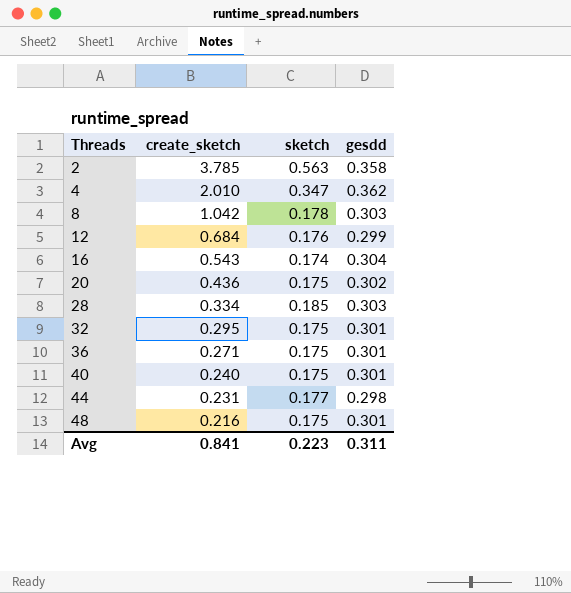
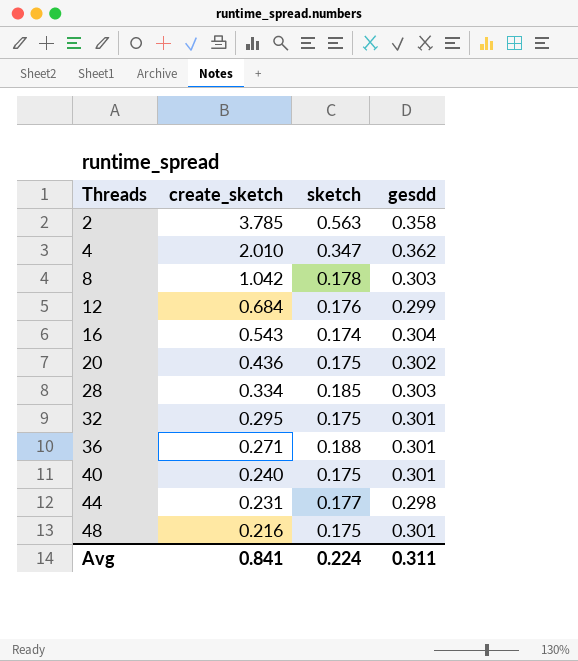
36 | sketch: 0.175 -> 0.188
Avg | sketch: 0.223 -> 0.224

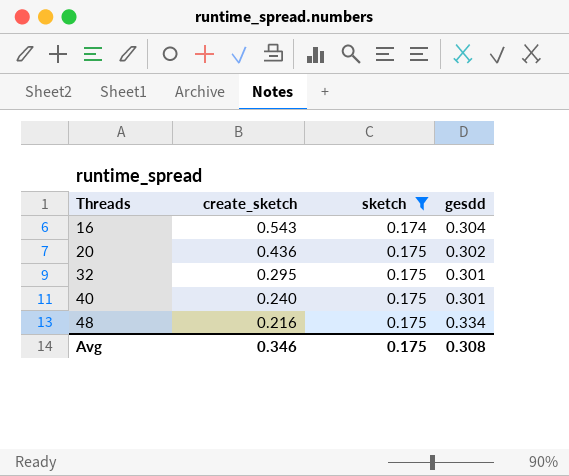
filter: none -> sketch <= 0.175
48 | gesdd: 0.301 -> 0.334
Avg | create_sketch: 0.841 -> 0.346
Avg | sketch: 0.224 -> 0.175
Avg | gesdd: 0.311 -> 0.308

